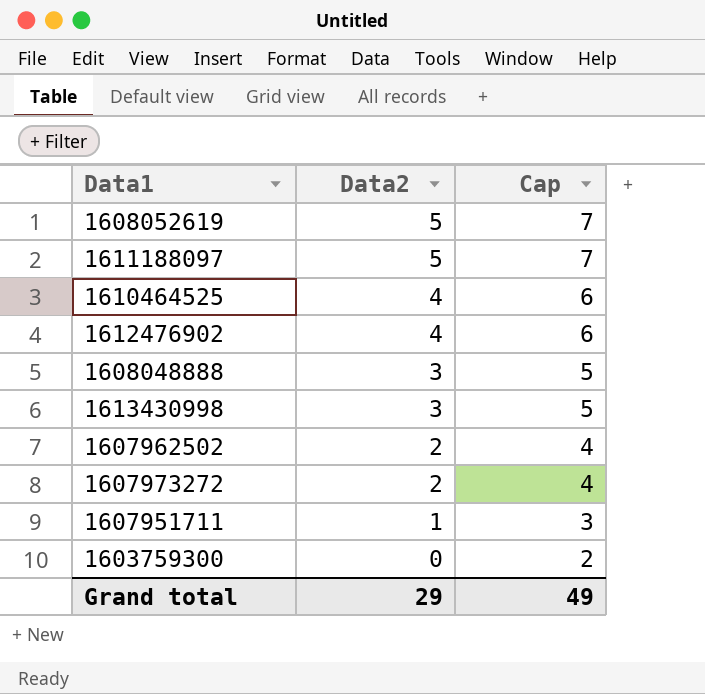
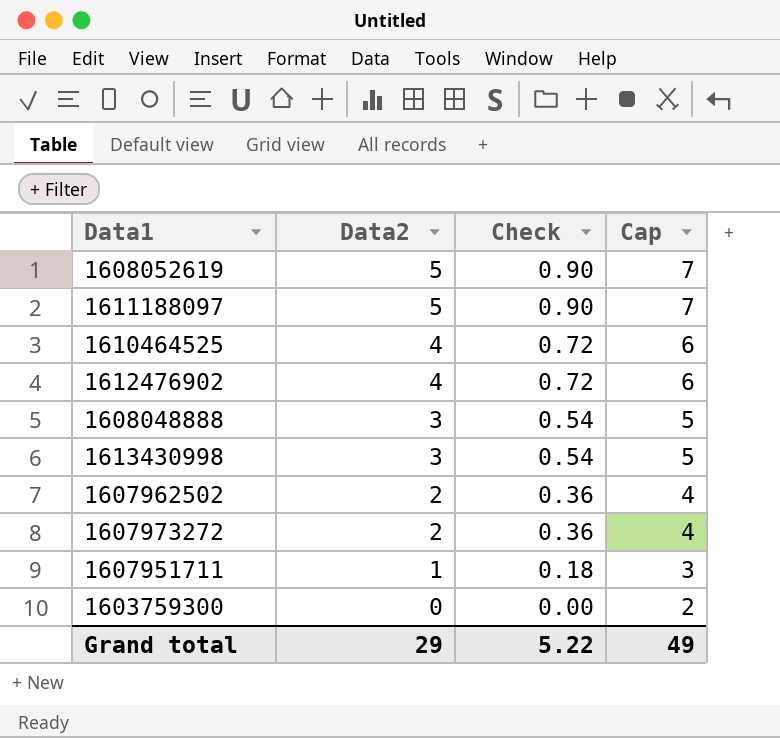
column Check | formula: none -> [Data2] * 0.18

